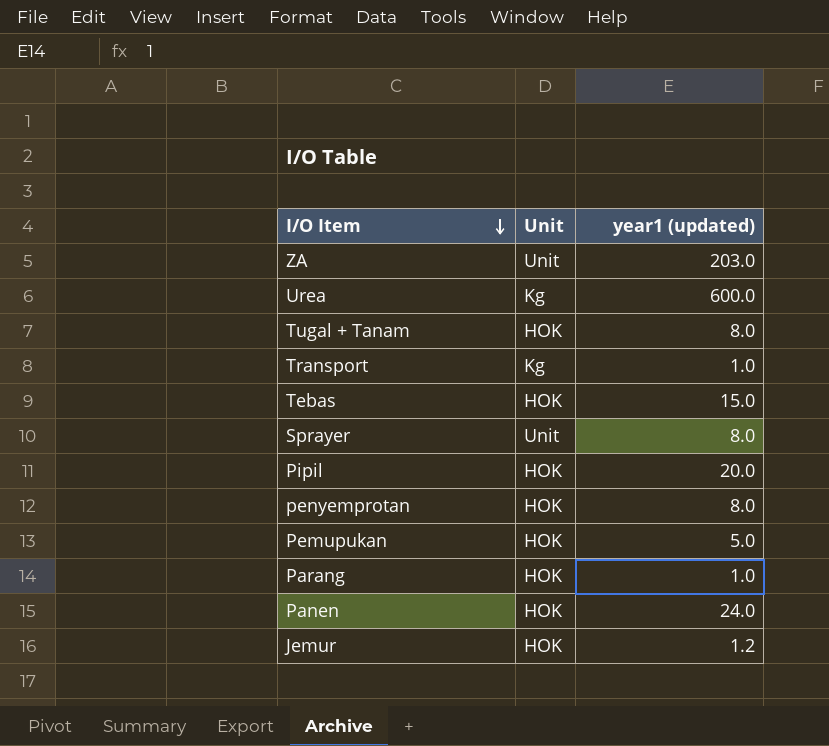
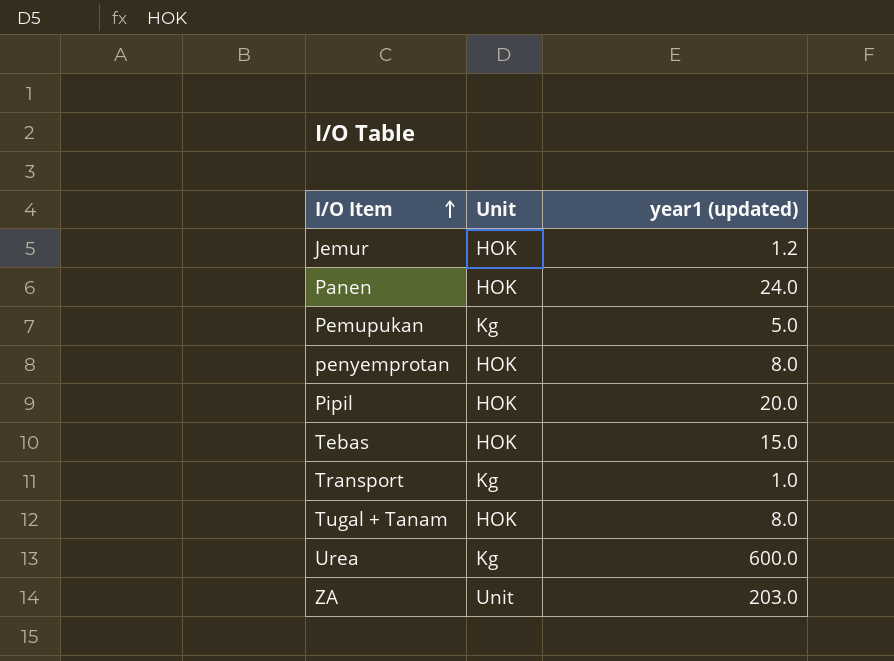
row order: I/O Item descending -> I/O Item ascending
row Sprayer: Unit | 8.0 -> none
row Parang: HOK | 1.0 -> none
Pemupukan | Unit: HOK -> Kg

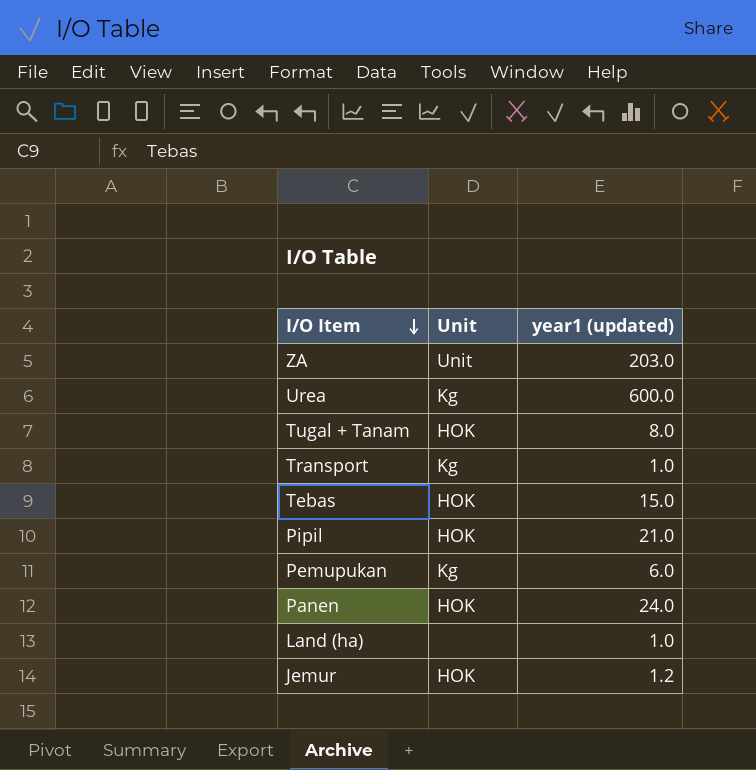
row order: I/O Item ascending -> I/O Item descending
row penyemprotan: HOK | 8.0 -> none
Pipil | year1 (updated): 20.0 -> 21.0
Pemupukan | year1 (updated): 5.0 -> 6.0
row Land (ha): none -> none | 1.0

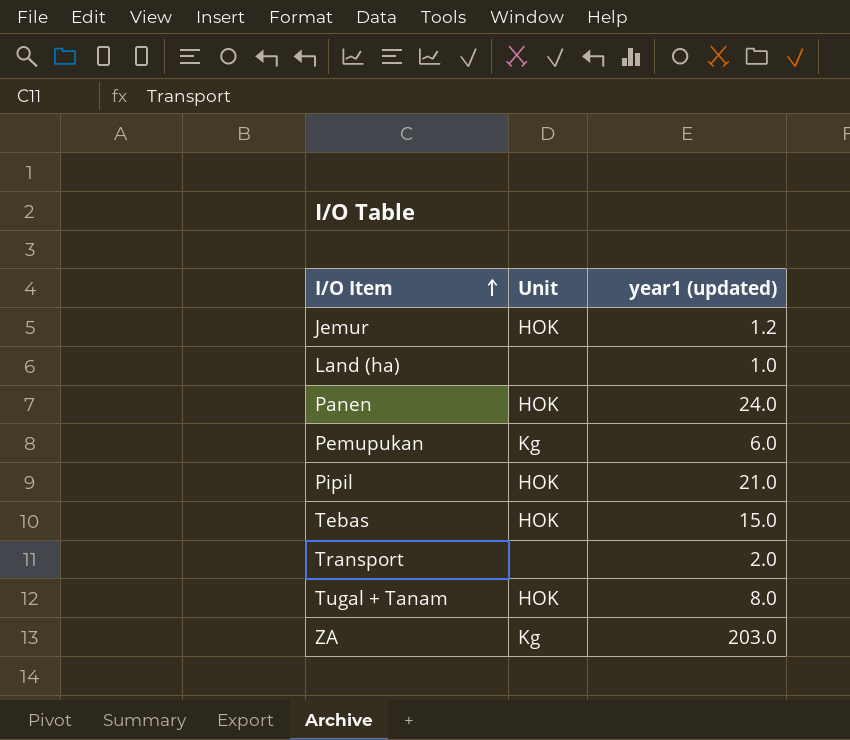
row order: I/O Item descending -> I/O Item ascending
row Urea: Kg | 600.0 -> none
Transport | Unit: Kg -> none
Transport | year1 (updated): 1.0 -> 2.0
ZA | Unit: Unit -> Kg

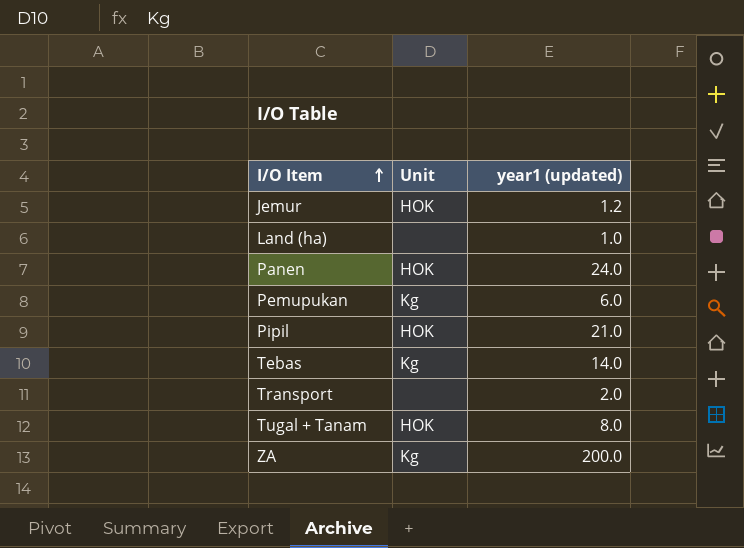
Tebas | Unit: HOK -> Kg
Tebas | year1 (updated): 15.0 -> 14.0
ZA | year1 (updated): 203.0 -> 200.0

